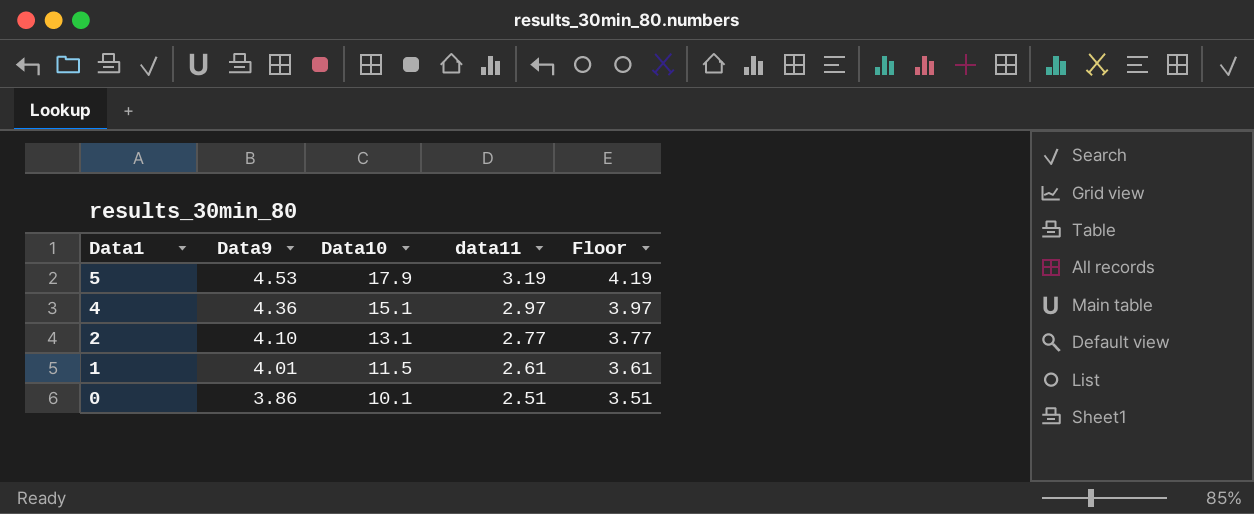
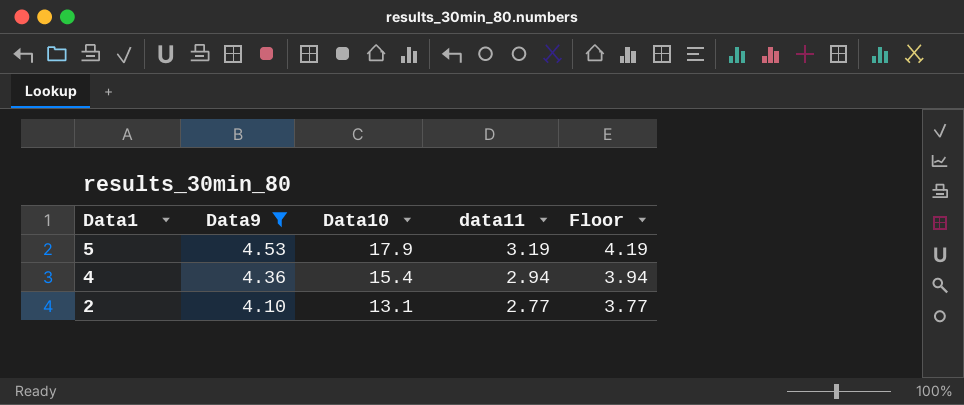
filter: none -> Data9 >= 4.10
4 | Data10: 15.1 -> 15.4
4 | data11: 2.97 -> 2.94
4 | Floor: 3.97 -> 3.94

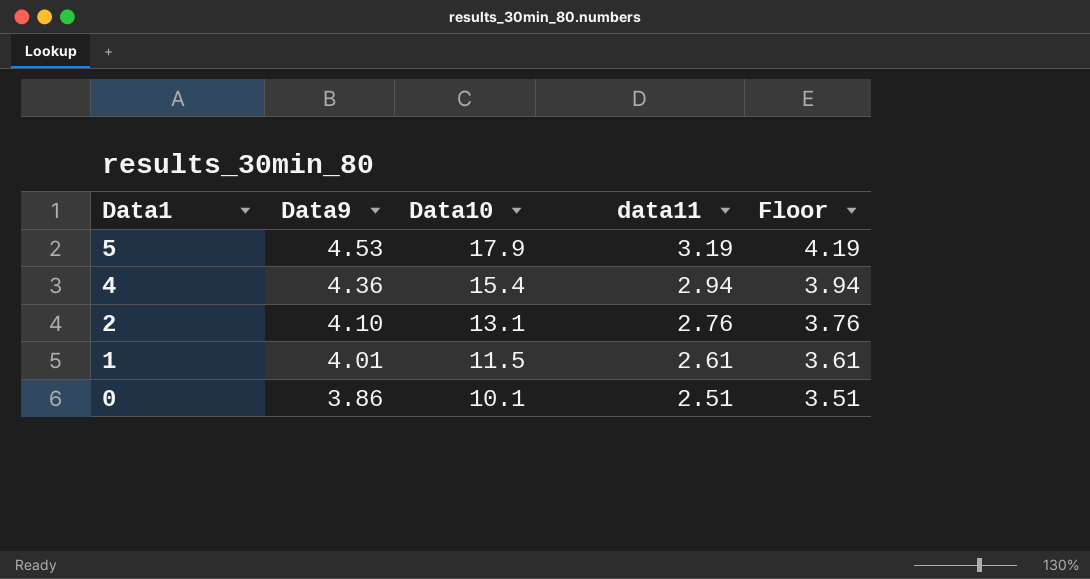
filter: Data9 >= 4.10 -> none
2 | data11: 2.77 -> 2.76
2 | Floor: 3.77 -> 3.76

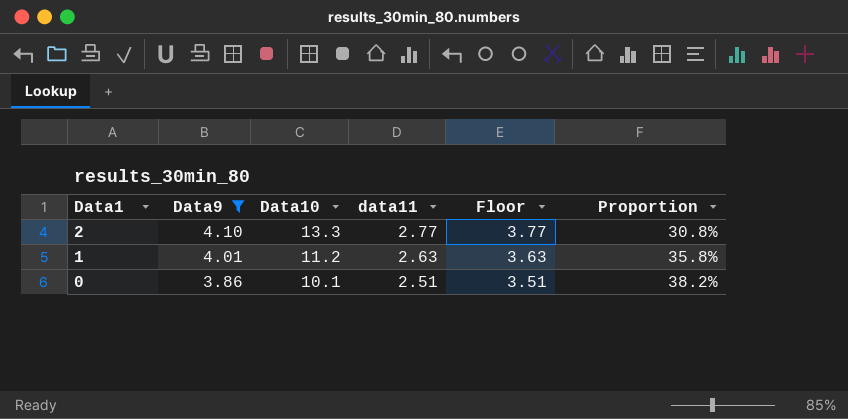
filter: none -> Data9 <= 4.10
column Proportion | formula: none -> [Data9] / [Data10]
2 | Data10: 13.1 -> 13.3
2 | data11: 2.76 -> 2.77
2 | Floor: 3.76 -> 3.77
1 | Data10: 11.5 -> 11.2
1 | data11: 2.61 -> 2.63
1 | Floor: 3.61 -> 3.63

